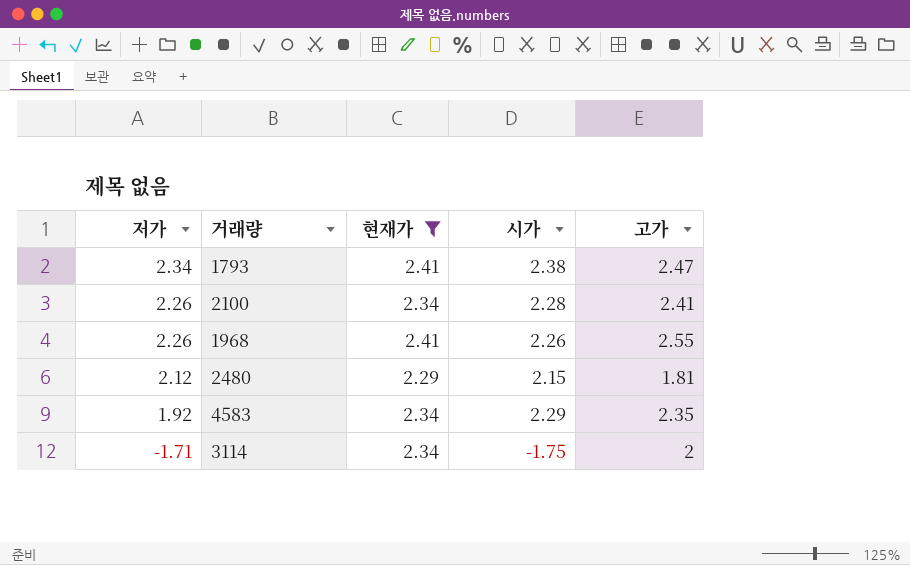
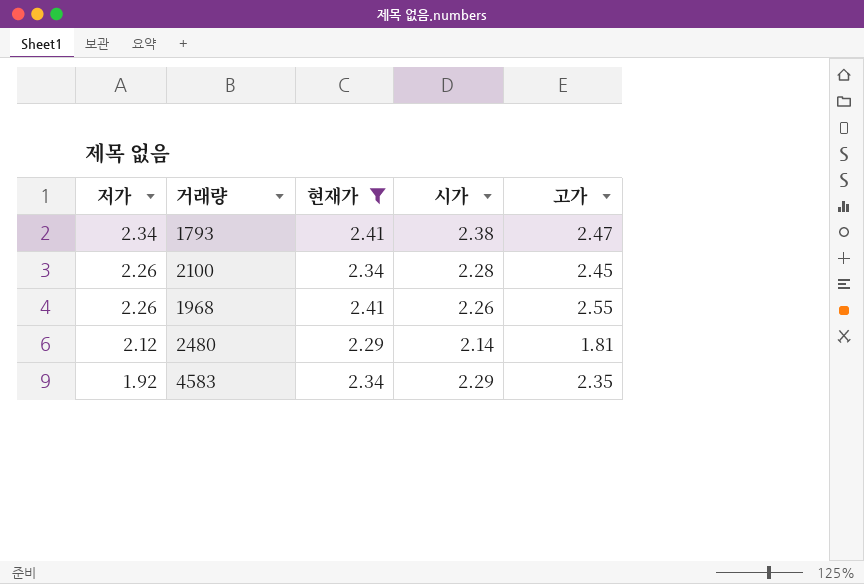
row 3114: -1.71 | 2.34 | -1.75 | 2 -> none
2100 | 고가: 2.41 -> 2.45
2480 | 시가: 2.15 -> 2.14

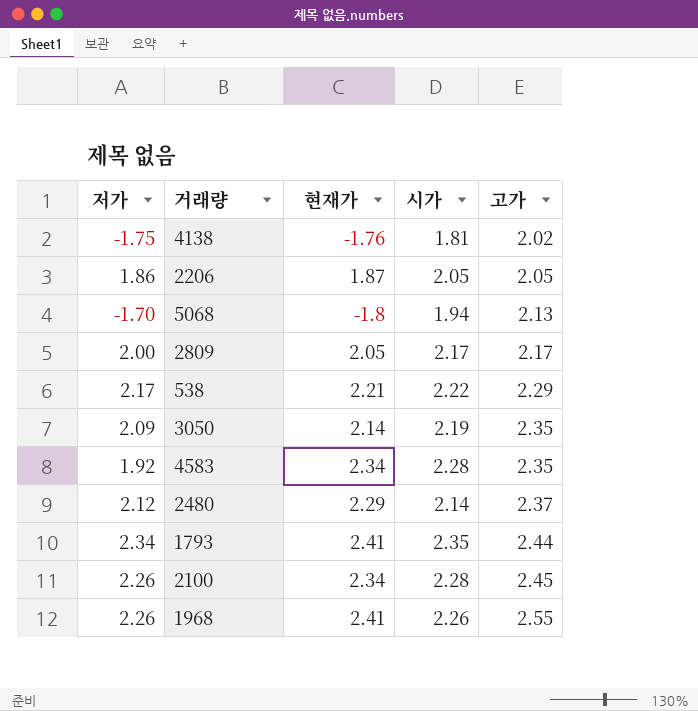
filter: 현재가 >= 2.29 -> none
row order: 저가 descending -> 고가 ascending
4583 | 시가: 2.29 -> 2.28
2480 | 고가: 1.81 -> 2.37
1793 | 시가: 2.38 -> 2.35
1793 | 고가: 2.47 -> 2.44

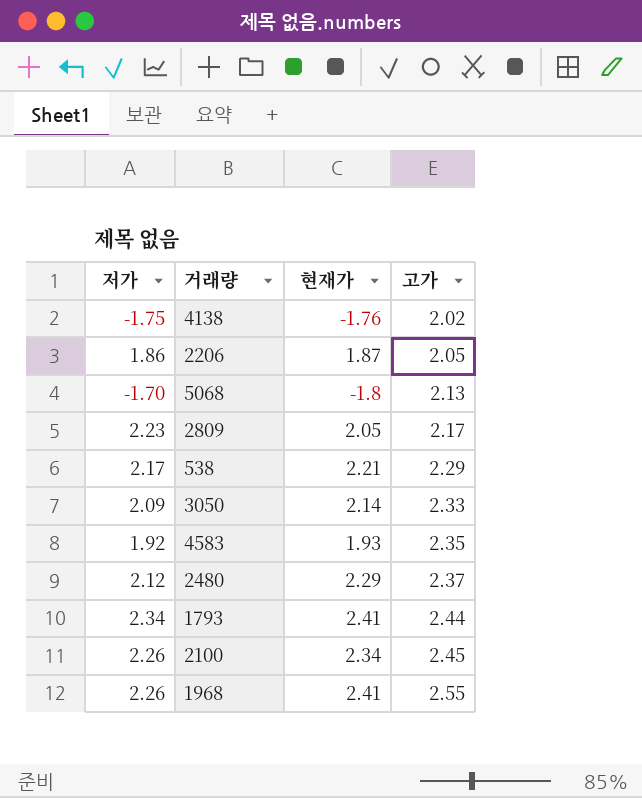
column 시가 | position: 4 -> none
2809 | 저가: 2.00 -> 2.23
3050 | 고가: 2.35 -> 2.33
4583 | 현재가: 2.34 -> 1.93

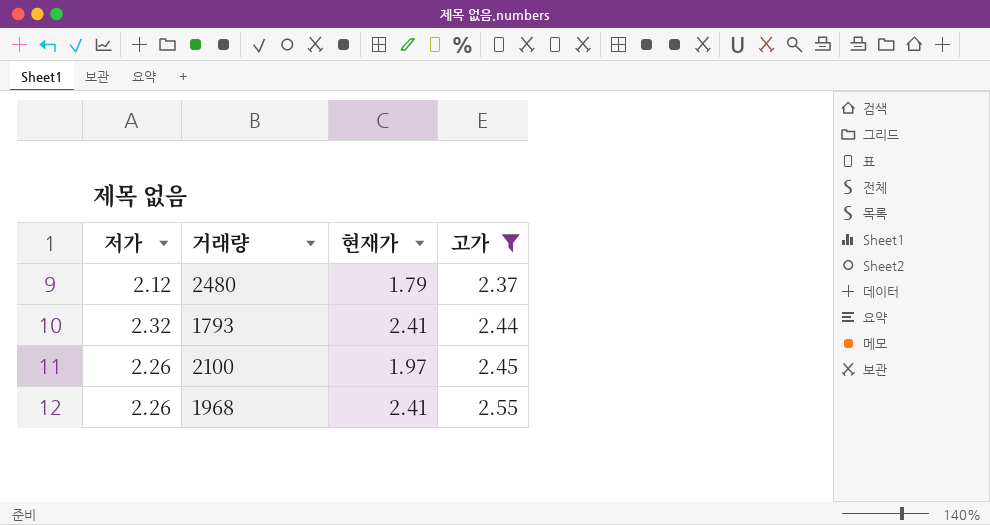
filter: none -> 고가 >= 2.37
2480 | 현재가: 2.29 -> 1.79
1793 | 저가: 2.34 -> 2.32
2100 | 현재가: 2.34 -> 1.97

